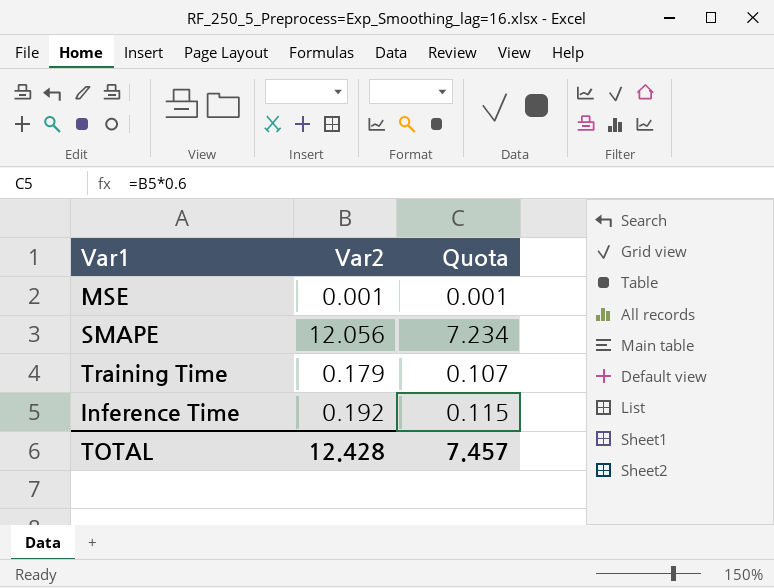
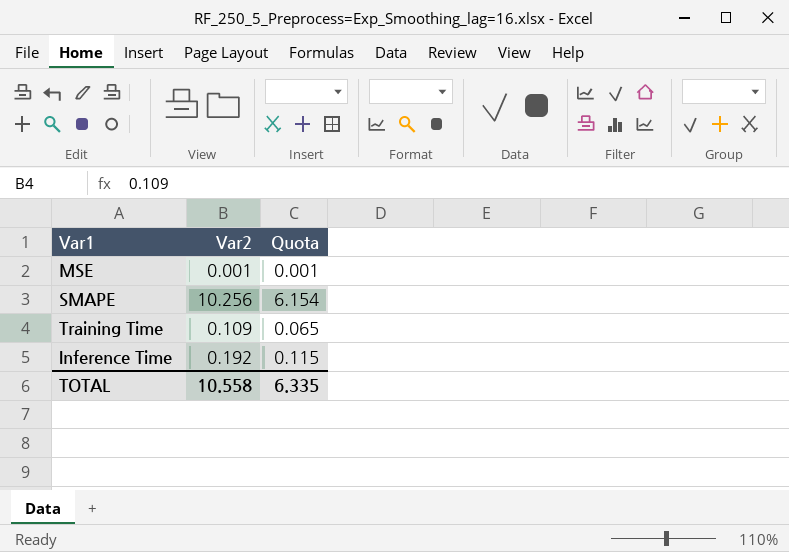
SMAPE | Var2: 12.056 -> 10.256
SMAPE | Quota: 7.234 -> 6.154
Training Time | Var2: 0.179 -> 0.109
Training Time | Quota: 0.107 -> 0.065
TOTAL | Var2: 12.428 -> 10.558
TOTAL | Quota: 7.457 -> 6.335

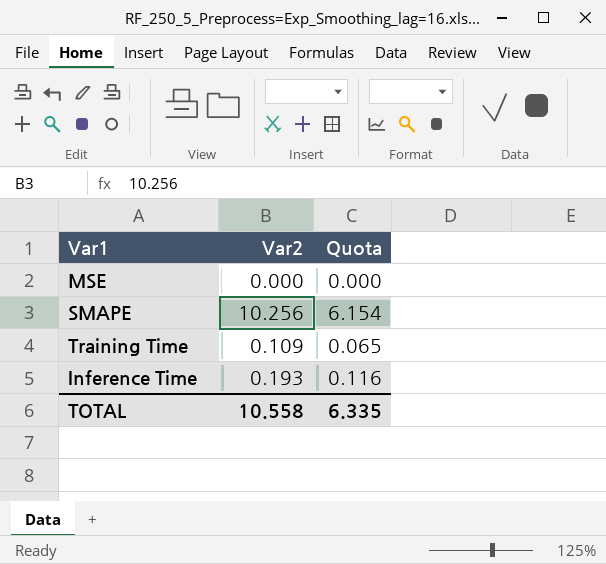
MSE | Var2: 0.001 -> 0.000
MSE | Quota: 0.001 -> 0.000
Inference Time | Var2: 0.192 -> 0.193
Inference Time | Quota: 0.115 -> 0.116

